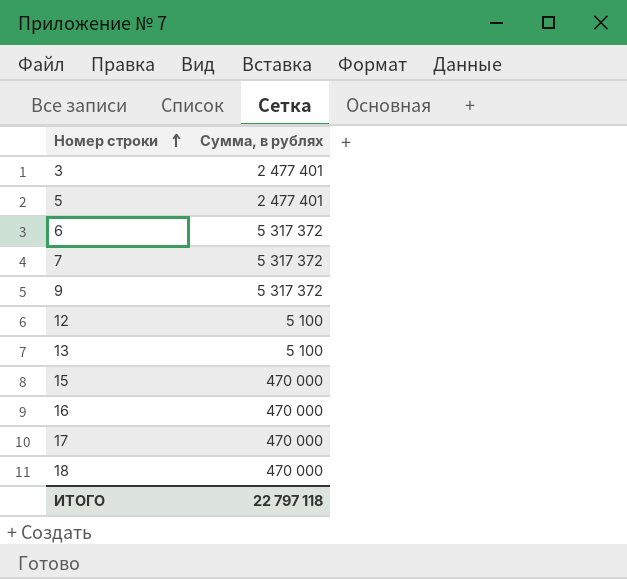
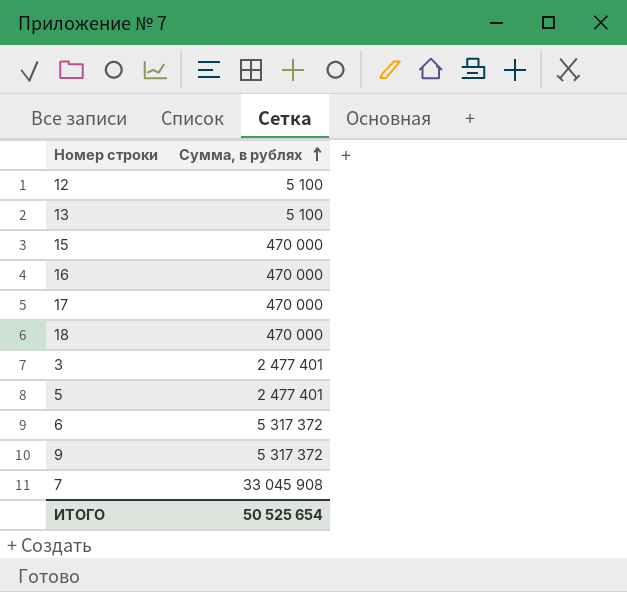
row order: Номер строки ascending -> Сумма, в рублях ascending
7 | Сумма, в рублях: 5 317 372 -> 33 045 908
ИТОГО | Сумма, в рублях: 22 797 118 -> 50 525 654

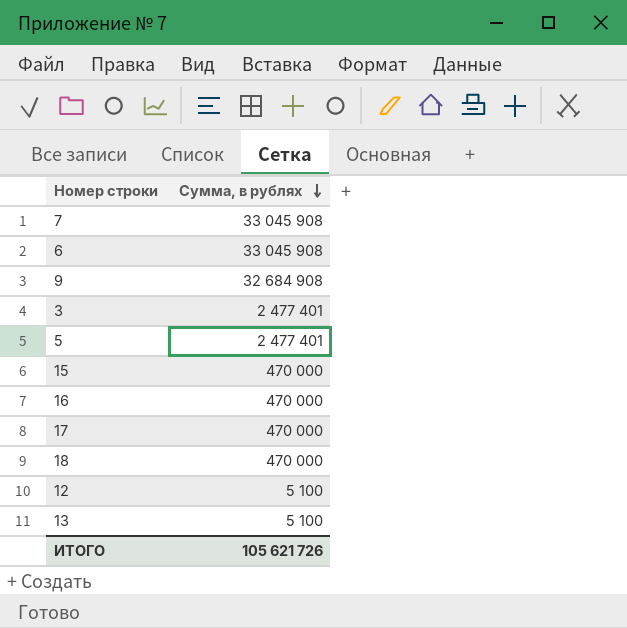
row order: Сумма, в рублях ascending -> Сумма, в рублях descending
6 | Сумма, в рублях: 5 317 372 -> 33 045 908
9 | Сумма, в рублях: 5 317 372 -> 32 684 908
ИТОГО | Сумма, в рублях: 50 525 654 -> 105 621 726

